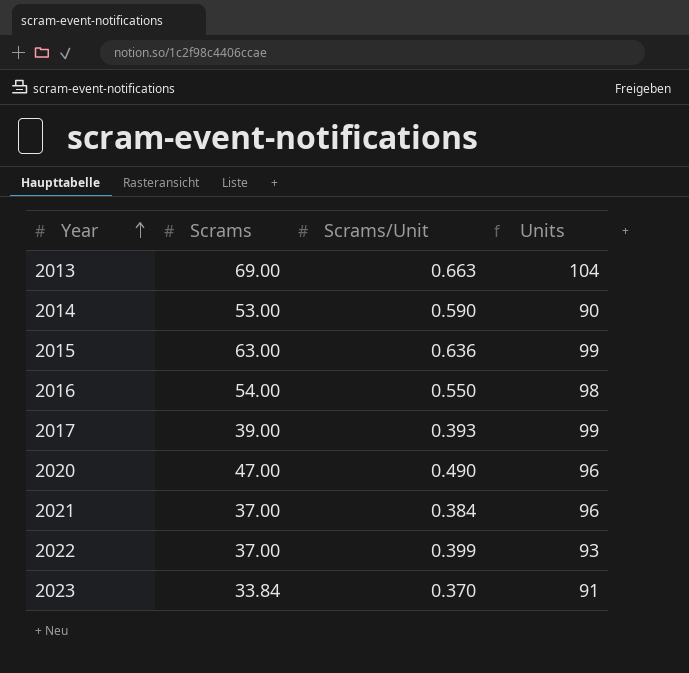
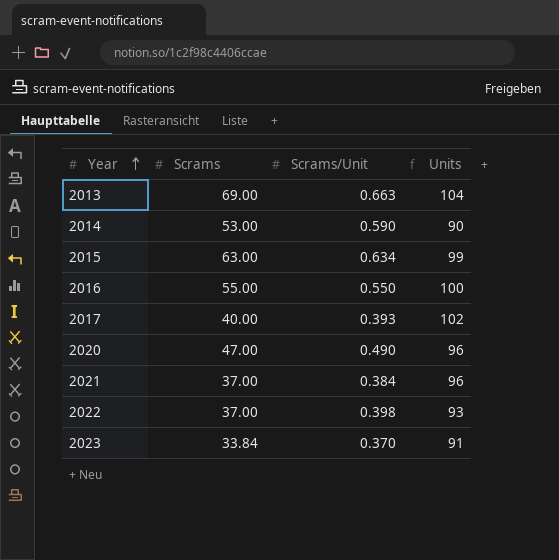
2015 | Scrams/Unit: 0.636 -> 0.634
2016 | Scrams: 54.00 -> 55.00
2016 | Units: 98 -> 100
2017 | Scrams: 39.00 -> 40.00
2017 | Units: 99 -> 102
2022 | Scrams/Unit: 0.399 -> 0.398

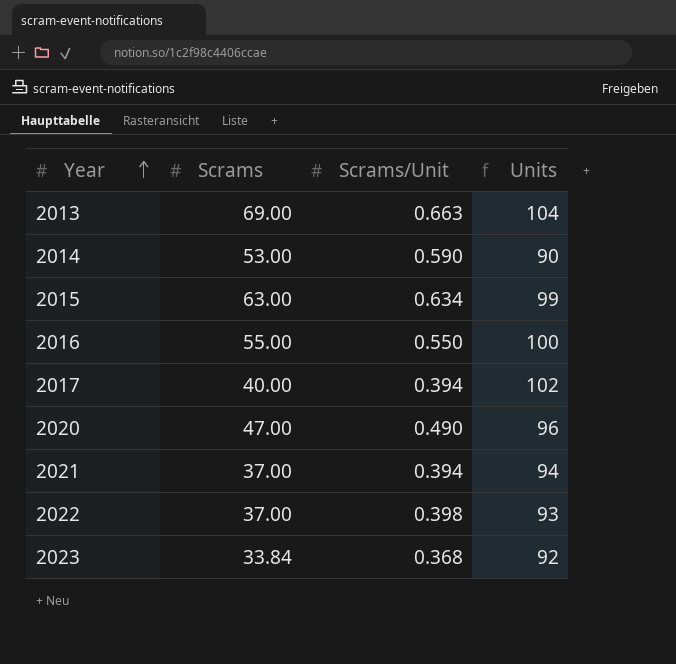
2017 | Scrams/Unit: 0.393 -> 0.394
2021 | Scrams/Unit: 0.384 -> 0.394
2021 | Units: 96 -> 94
2023 | Scrams/Unit: 0.370 -> 0.368
2023 | Units: 91 -> 92

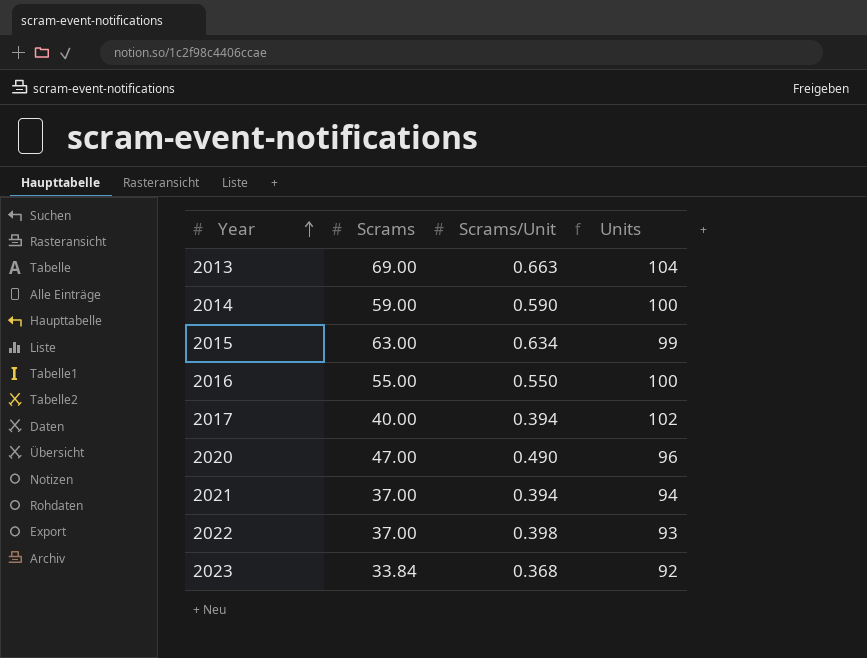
2014 | Scrams: 53.00 -> 59.00
2014 | Units: 90 -> 100

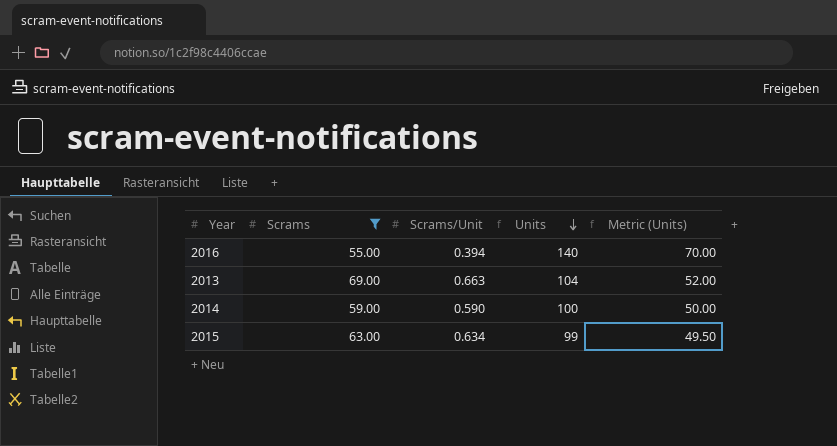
filter: none -> Scrams >= 55.00
row order: Year ascending -> Units descending
column Metric (Units) | formula: none -> [Units] * 0.5
2016 | Scrams/Unit: 0.550 -> 0.394
2016 | Units: 100 -> 140

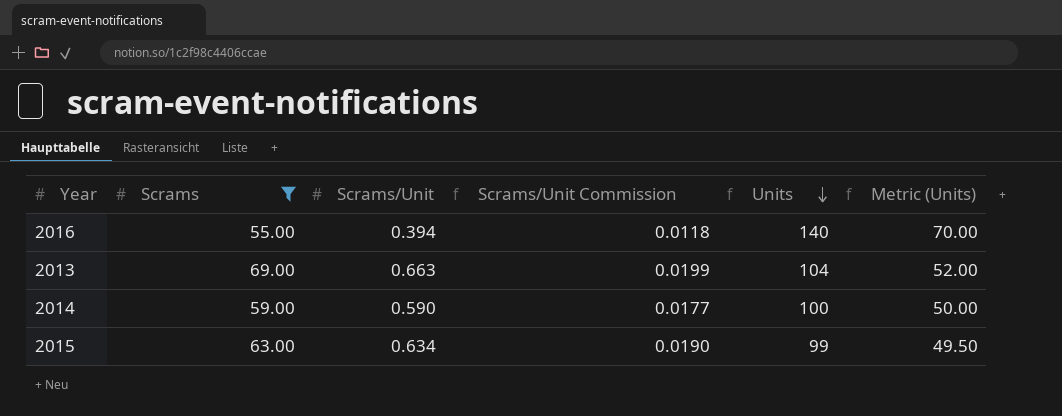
column Scrams/Unit Commission | formula: none -> [Scrams/Unit] * 0.03

